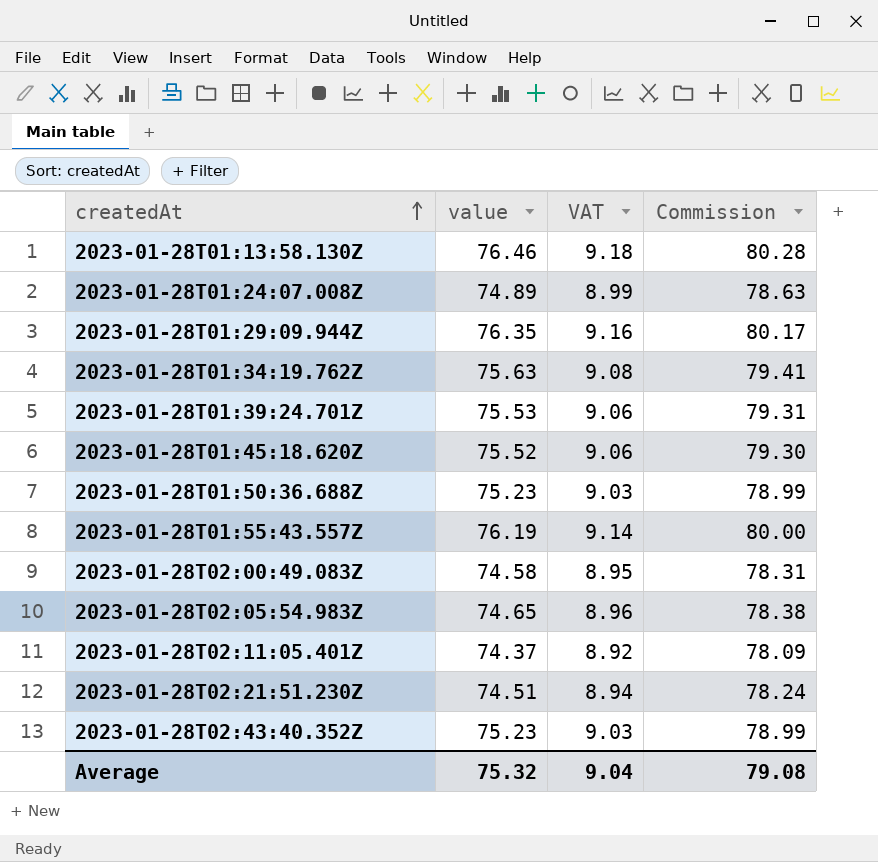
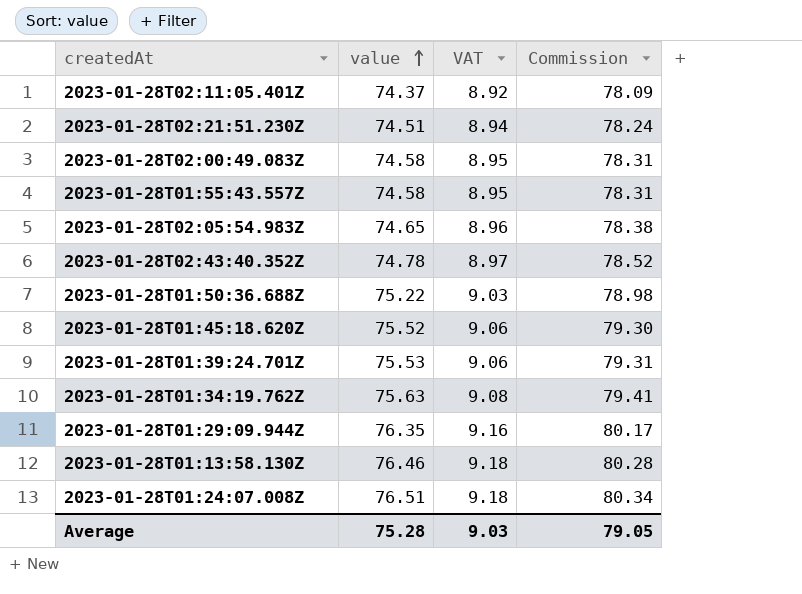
row order: createdAt ascending -> value ascending
2023-01-28T01:55:43.557Z | value: 76.19 -> 74.58
2023-01-28T01:55:43.557Z | VAT: 9.14 -> 8.95
2023-01-28T01:55:43.557Z | Commission: 80.00 -> 78.31
2023-01-28T02:43:40.352Z | value: 75.23 -> 74.78
2023-01-28T02:43:40.352Z | VAT: 9.03 -> 8.97
2023-01-28T02:43:40.352Z | Commission: 78.99 -> 78.52
2023-01-28T01:50:36.688Z | value: 75.23 -> 75.22
2023-01-28T01:50:36.688Z | Commission: 78.99 -> 78.98
2023-01-28T01:24:07.008Z | value: 74.89 -> 76.51
2023-01-28T01:24:07.008Z | VAT: 8.99 -> 9.18
2023-01-28T01:24:07.008Z | Commission: 78.63 -> 80.34
Average | value: 75.32 -> 75.28
Average | VAT: 9.04 -> 9.03
Average | Commission: 79.08 -> 79.05

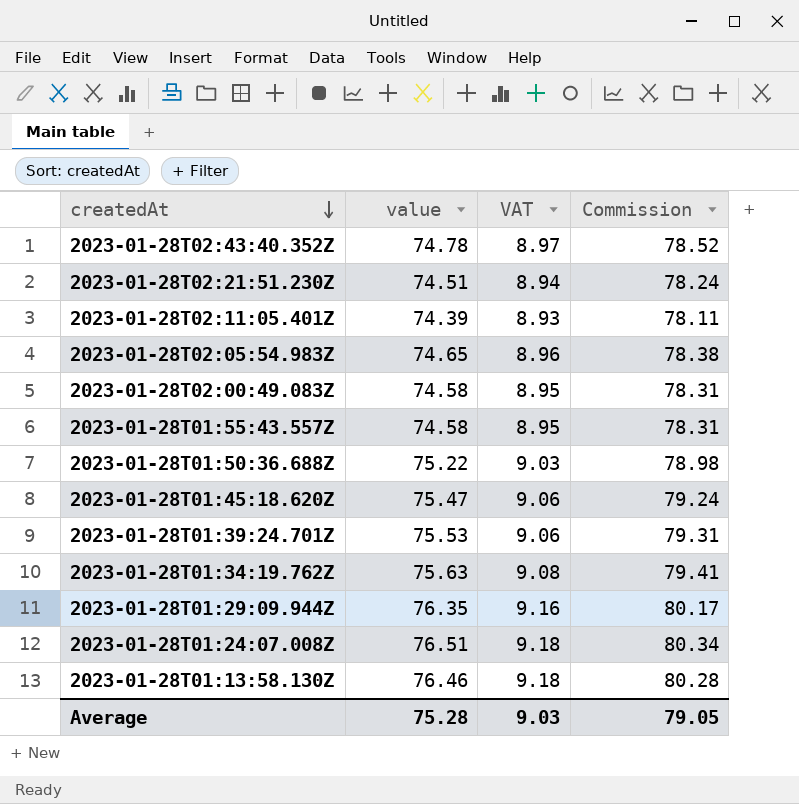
row order: value ascending -> createdAt descending
2023-01-28T02:11:05.401Z | value: 74.37 -> 74.39
2023-01-28T02:11:05.401Z | VAT: 8.92 -> 8.93
2023-01-28T02:11:05.401Z | Commission: 78.09 -> 78.11
2023-01-28T01:45:18.620Z | value: 75.52 -> 75.47
2023-01-28T01:45:18.620Z | Commission: 79.30 -> 79.24

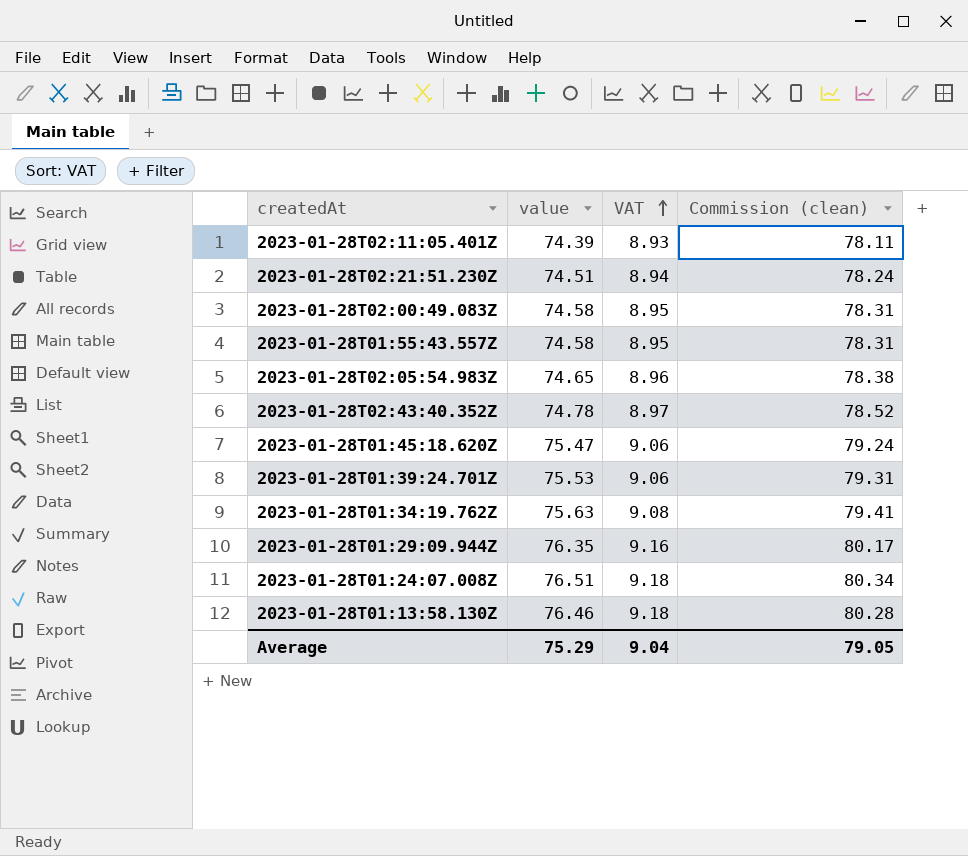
row order: createdAt descending -> VAT ascending
column name: Commission -> Commission (clean)
row 2023-01-28T01:50:36.688Z: 75.22 | 9.03 | 78.98 -> none
Average | value: 75.28 -> 75.29
Average | VAT: 9.03 -> 9.04

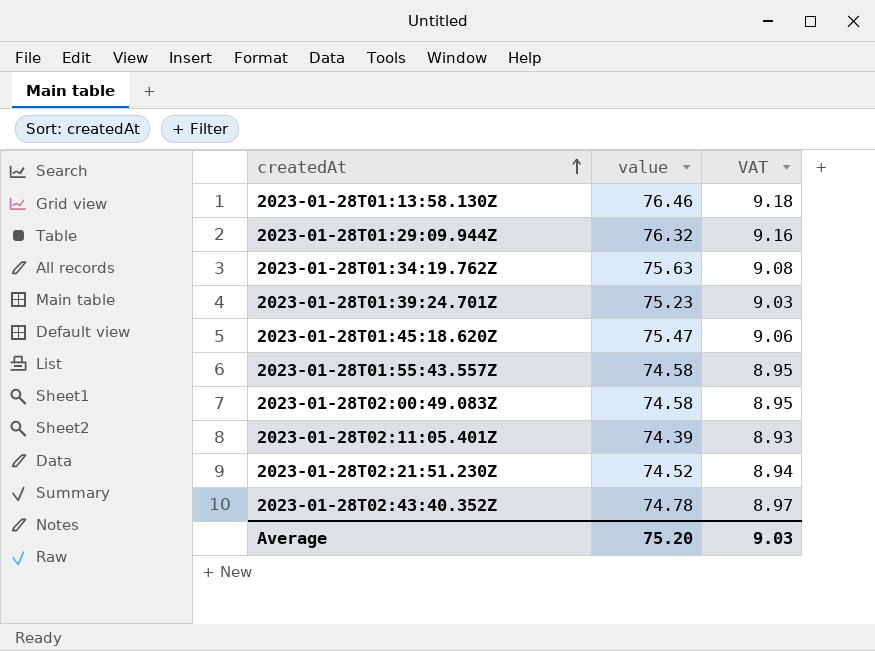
row order: VAT ascending -> createdAt ascending
column Commission (clean) | formula: [value] * 1.05 -> none
row 2023-01-28T02:05:54.983Z: 74.65 | 8.96 | 78.38 -> none
row 2023-01-28T01:24:07.008Z: 76.51 | 9.18 | 80.34 -> none
2023-01-28T01:29:09.944Z | value: 76.35 -> 76.32
2023-01-28T01:39:24.701Z | value: 75.53 -> 75.23
2023-01-28T01:39:24.701Z | VAT: 9.06 -> 9.03
2023-01-28T02:21:51.230Z | value: 74.51 -> 74.52
Average | value: 75.29 -> 75.20
Average | VAT: 9.04 -> 9.03

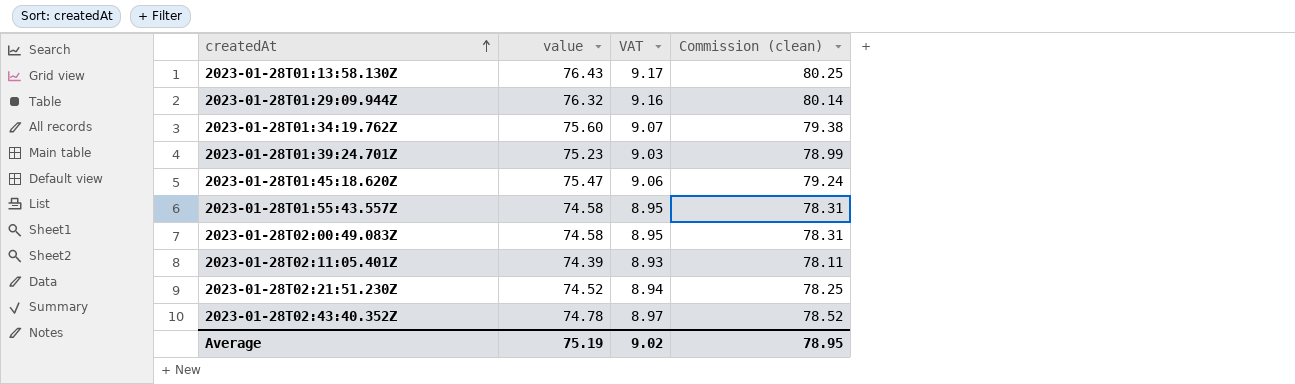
column Commission (clean) | formula: none -> [value] * 1.05
2023-01-28T01:13:58.130Z | value: 76.46 -> 76.43
2023-01-28T01:13:58.130Z | VAT: 9.18 -> 9.17
2023-01-28T01:34:19.762Z | value: 75.63 -> 75.60
2023-01-28T01:34:19.762Z | VAT: 9.08 -> 9.07
Average | value: 75.20 -> 75.19
Average | VAT: 9.03 -> 9.02

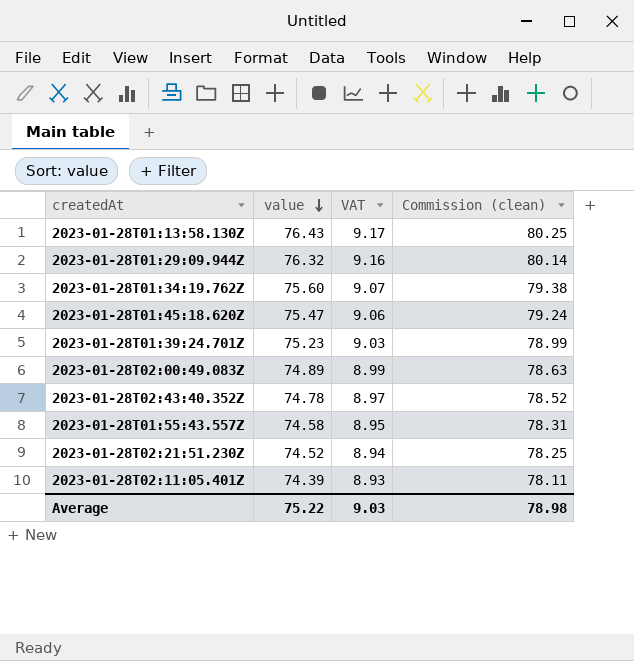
row order: createdAt ascending -> value descending
2023-01-28T02:00:49.083Z | value: 74.58 -> 74.89
2023-01-28T02:00:49.083Z | VAT: 8.95 -> 8.99
2023-01-28T02:00:49.083Z | Commission (clean): 78.31 -> 78.63
Average | value: 75.19 -> 75.22
Average | VAT: 9.02 -> 9.03
Average | Commission (clean): 78.95 -> 78.98

